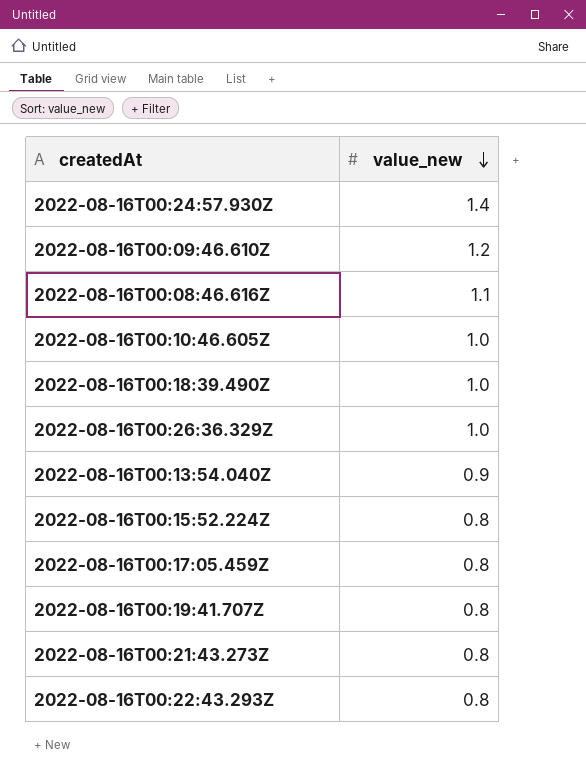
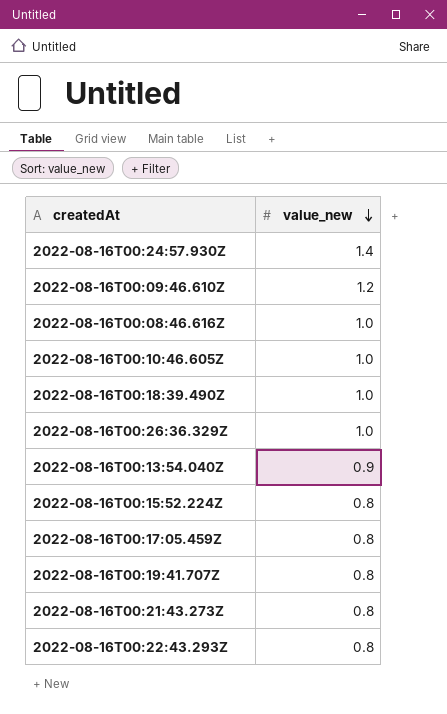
2022-08-16T00:08:46.616Z | value_new: 1.1 -> 1.0

